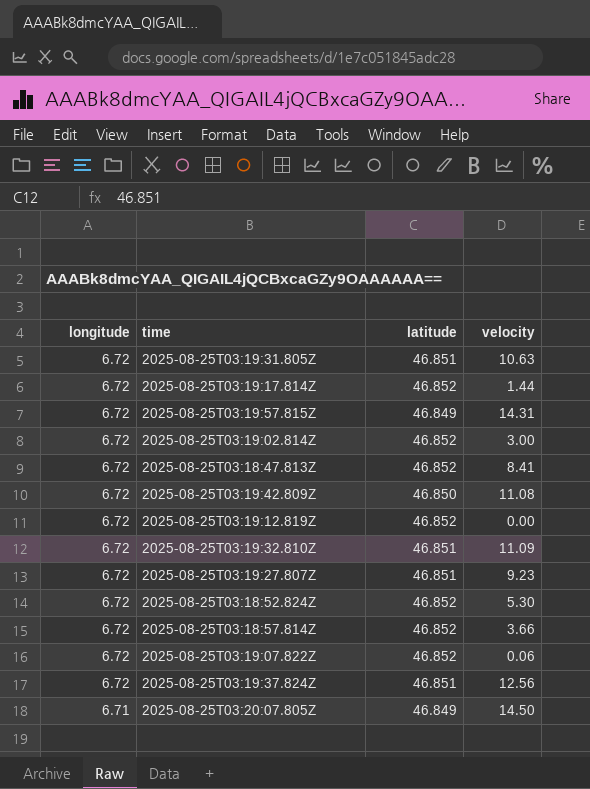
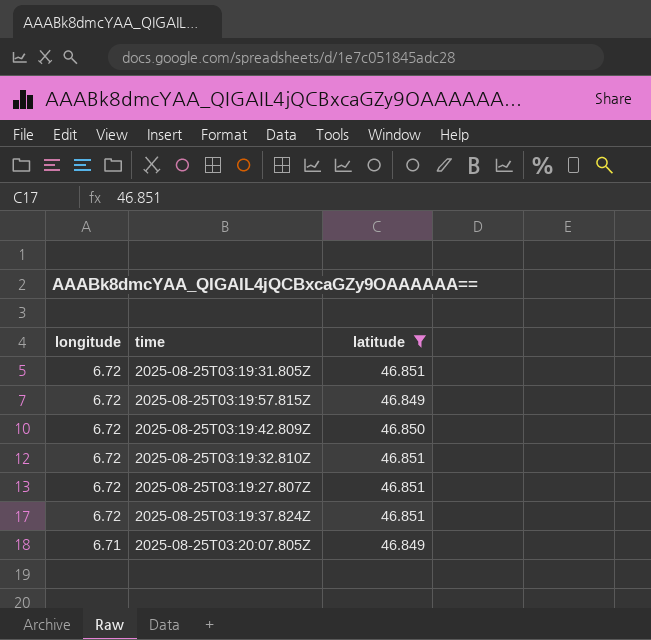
filter: none -> latitude != 46.852
column velocity | position: 4 -> none

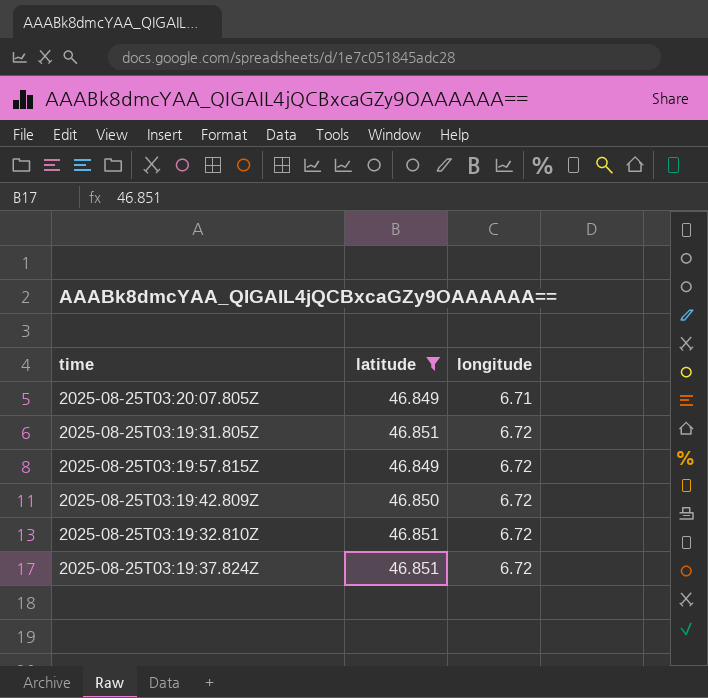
row order: longitude descending -> longitude ascending
column longitude | position: 1 -> 3
row 2025-08-25T03:19:27.807Z: 6.72 | 46.851 -> none

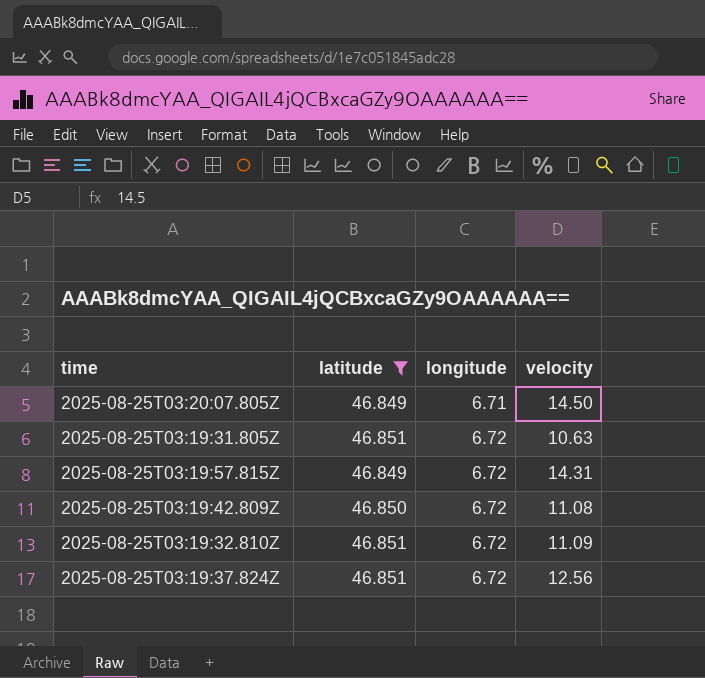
column velocity | position: none -> 4

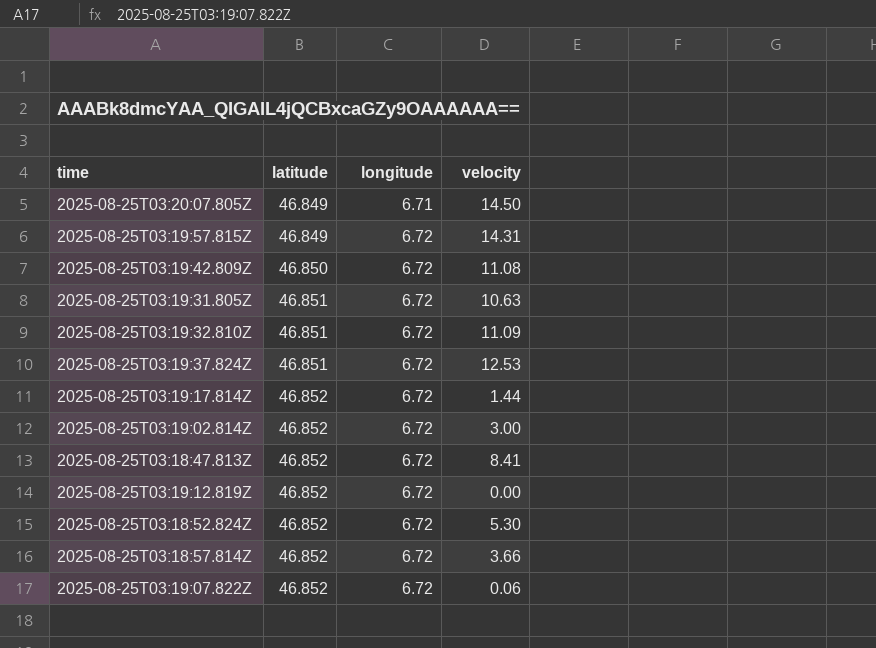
filter: latitude != 46.852 -> none
row order: longitude ascending -> latitude ascending
2025-08-25T03:19:37.824Z | velocity: 12.56 -> 12.53

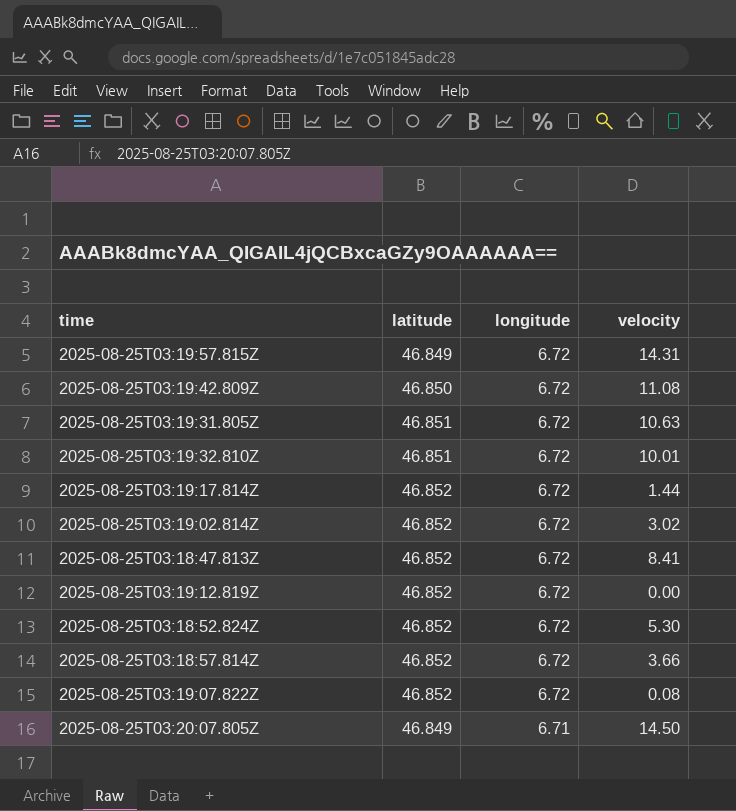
row order: latitude ascending -> longitude descending
row 2025-08-25T03:19:37.824Z: 46.851 | 6.72 | 12.53 -> none
2025-08-25T03:19:32.810Z | velocity: 11.09 -> 10.01
2025-08-25T03:19:02.814Z | velocity: 3.00 -> 3.02
2025-08-25T03:19:07.822Z | velocity: 0.06 -> 0.08

